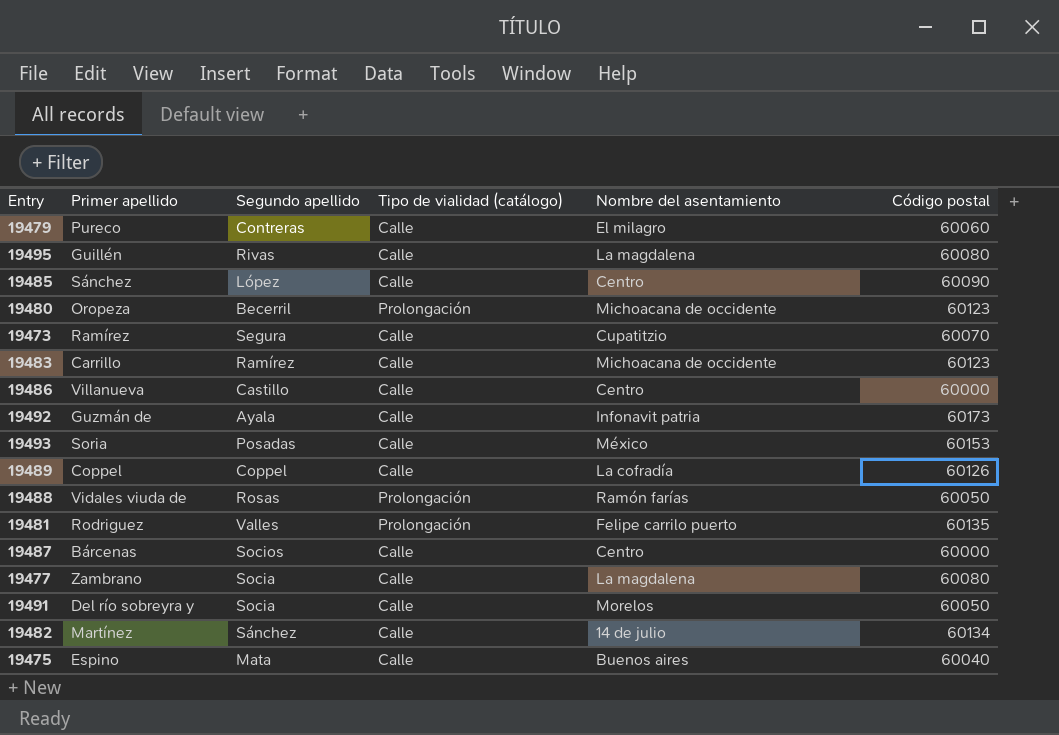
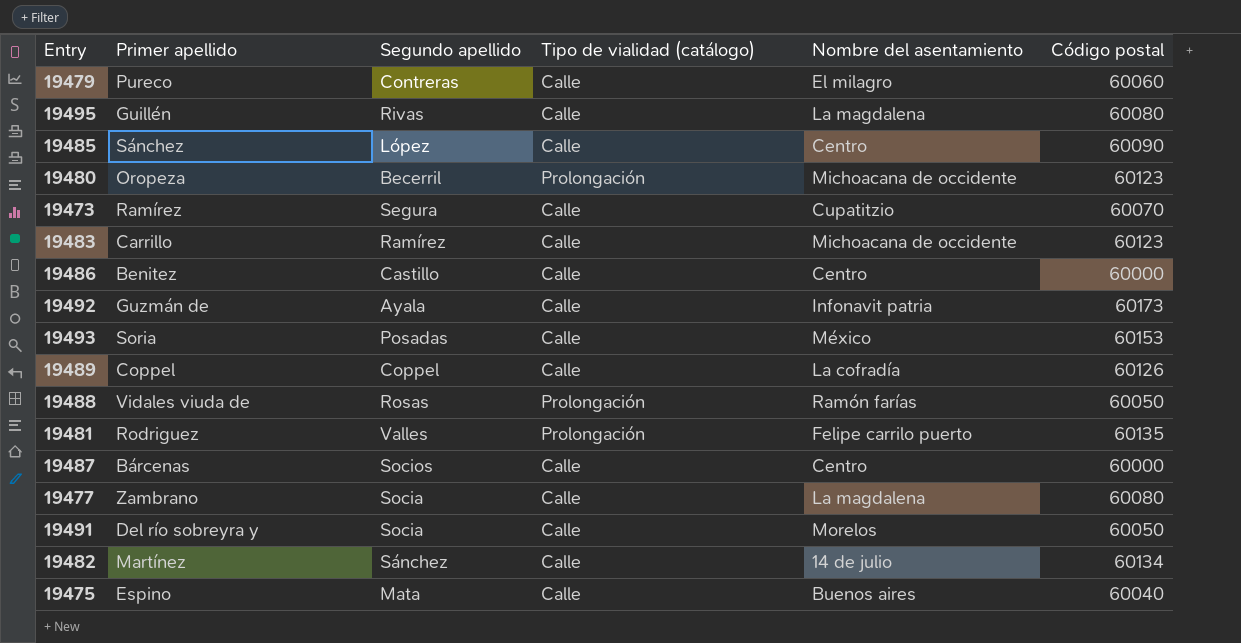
19486 | Primer apellido: Villanueva -> Benitez

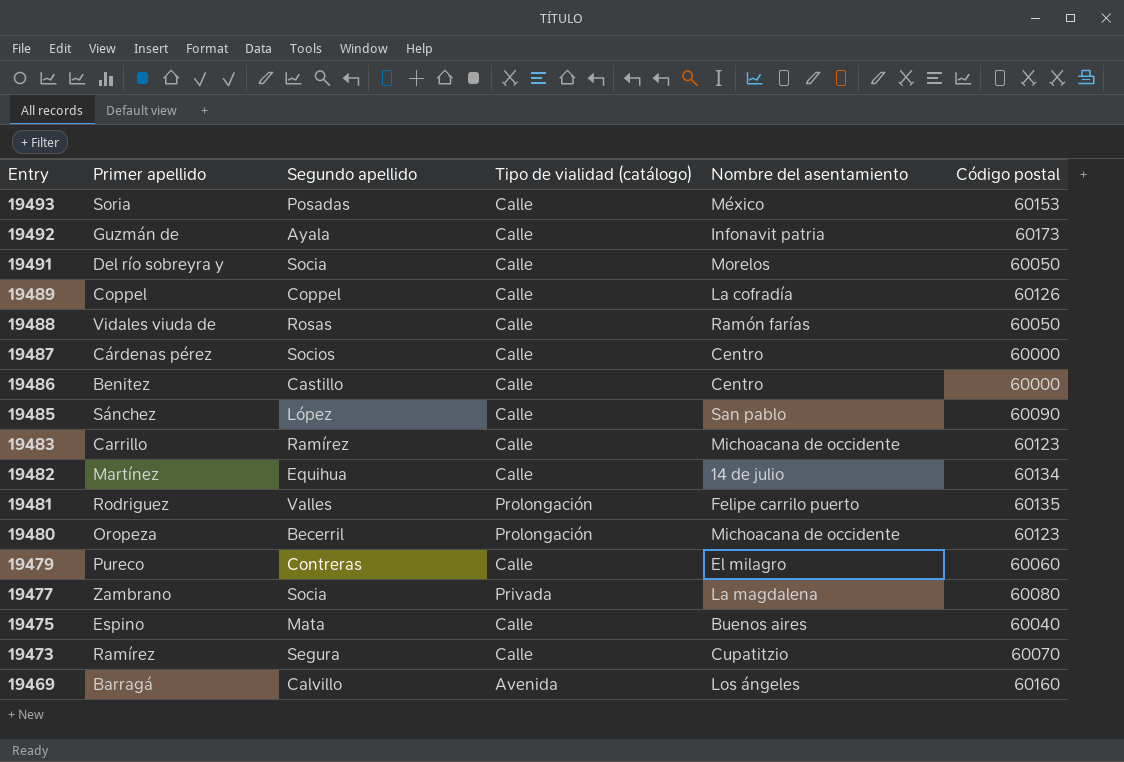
row order: none -> Entry descending
row 19495: Guillén | Rivas | Calle | La magdalena | 60080 -> none
19488 | Tipo de vialidad (catálogo): Prolongación -> Calle
19487 | Primer apellido: Bárcenas -> Cárdenas pérez
19485 | Nombre del asentamiento: Centro -> San pablo
19482 | Segundo apellido: Sánchez -> Equihua
19477 | Tipo de vialidad (catálogo): Calle -> Privada
row 19469: none -> Barragá | Calvillo | Avenida | Los ángeles | 60160

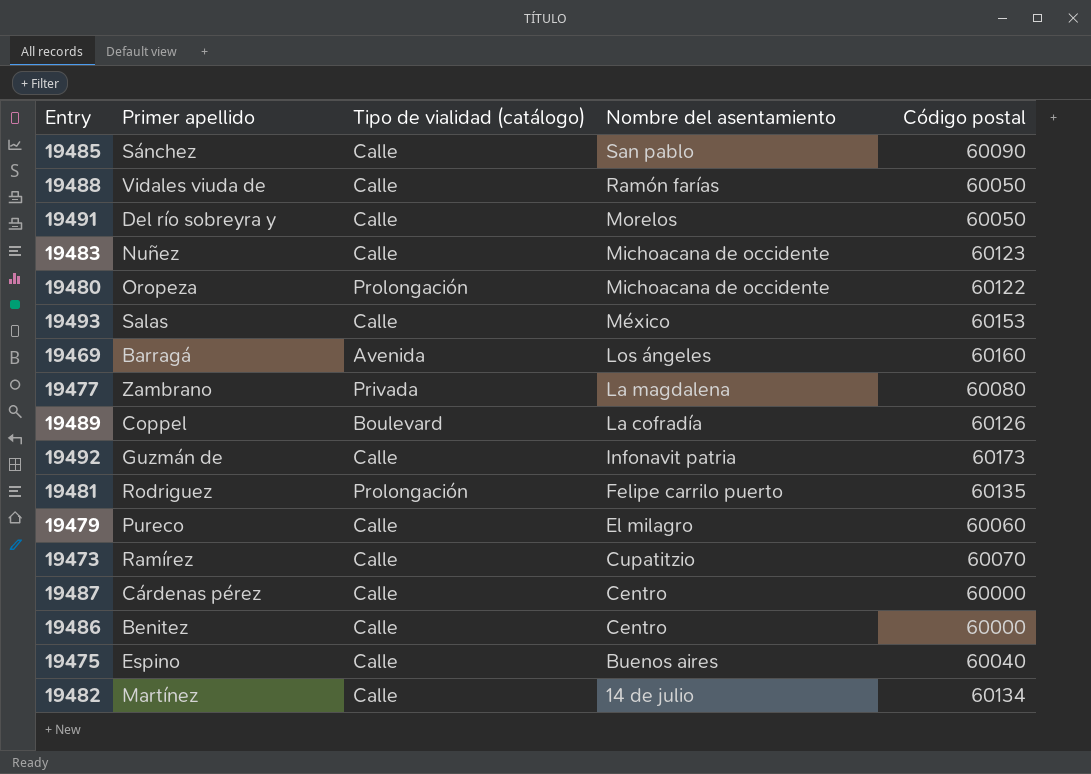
row order: Entry descending -> Nombre del asentamiento descending
column Segundo apellido | position: 3 -> none
19483 | Primer apellido: Carrillo -> Nuñez
19480 | Código postal: 60123 -> 60122
19493 | Primer apellido: Soria -> Salas
19489 | Tipo de vialidad (catálogo): Calle -> Boulevard

